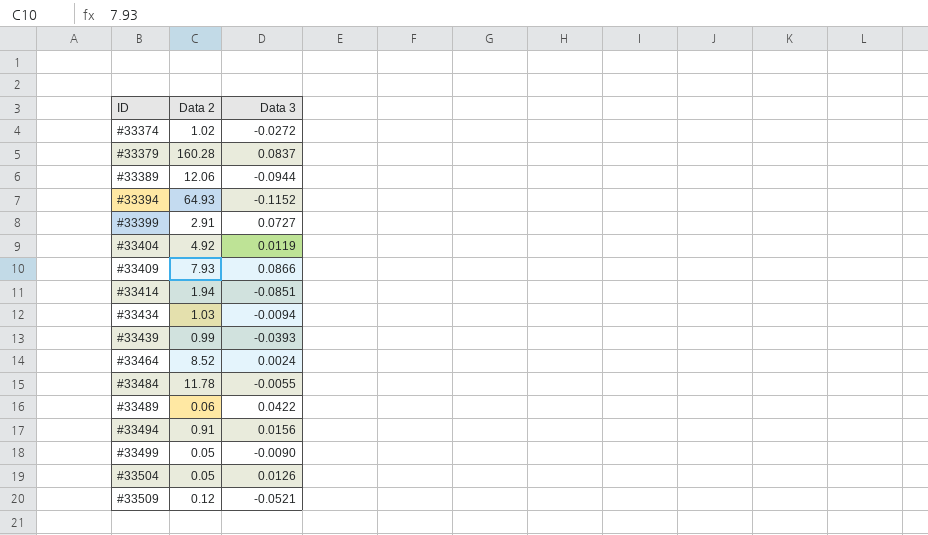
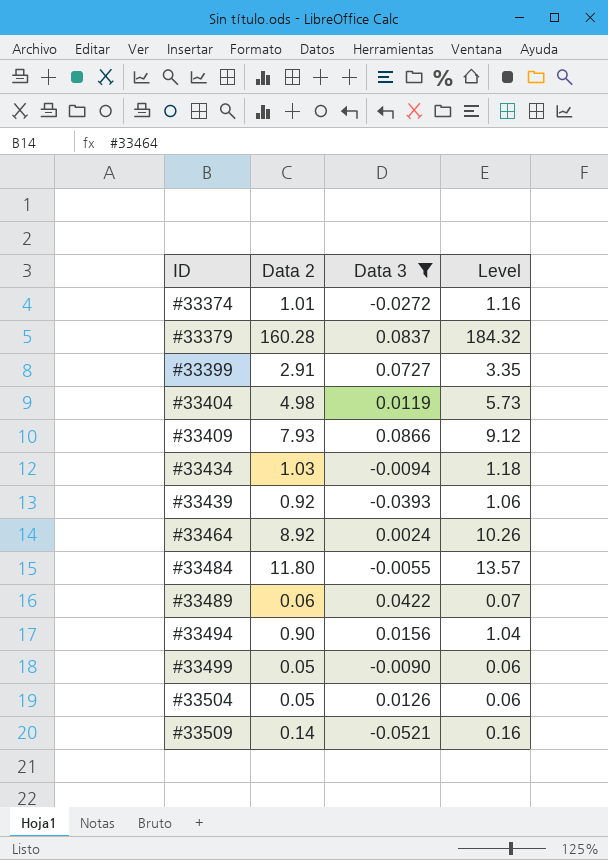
filter: none -> Data 3 >= -0.0521
column Level | formula: none -> [Data 2] * 1.15
#33374 | Data 2: 1.02 -> 1.01
#33404 | Data 2: 4.92 -> 4.98
#33439 | Data 2: 0.99 -> 0.92
#33464 | Data 2: 8.52 -> 8.92
#33484 | Data 2: 11.78 -> 11.80
#33494 | Data 2: 0.91 -> 0.90
#33509 | Data 2: 0.12 -> 0.14

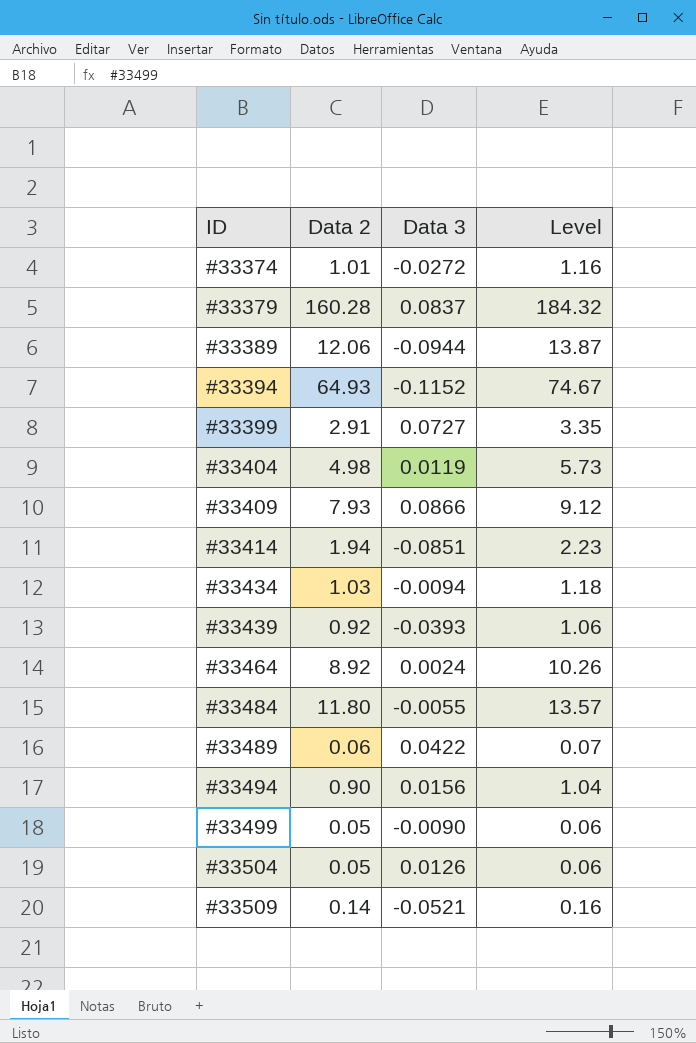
filter: Data 3 >= -0.0521 -> none

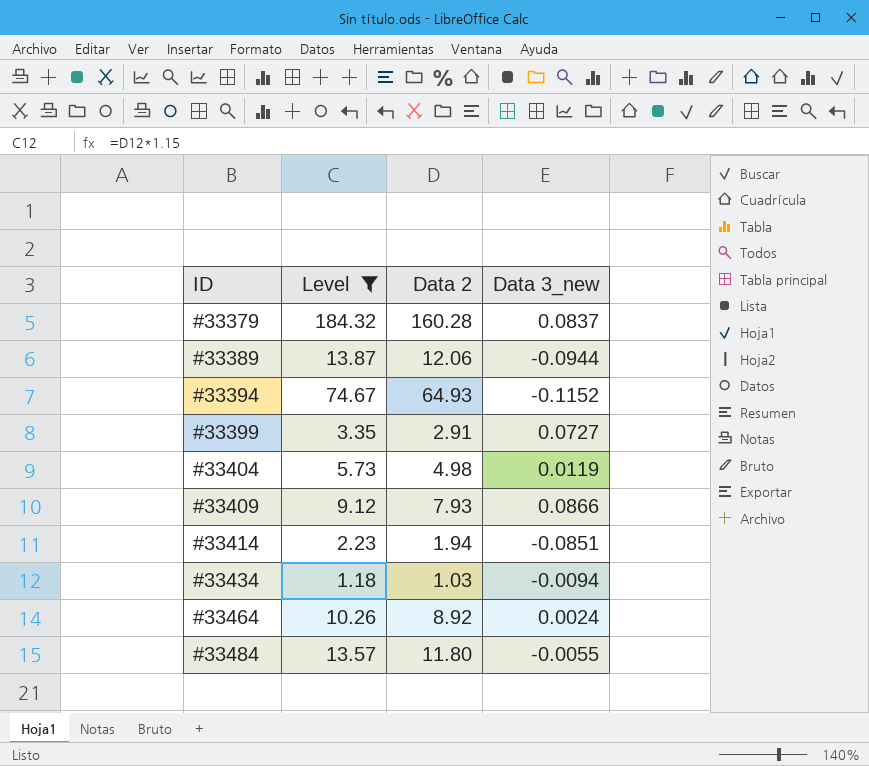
filter: none -> Level >= 1.18
column Level | position: 4 -> 2
column name: Data 3 -> Data 3_new

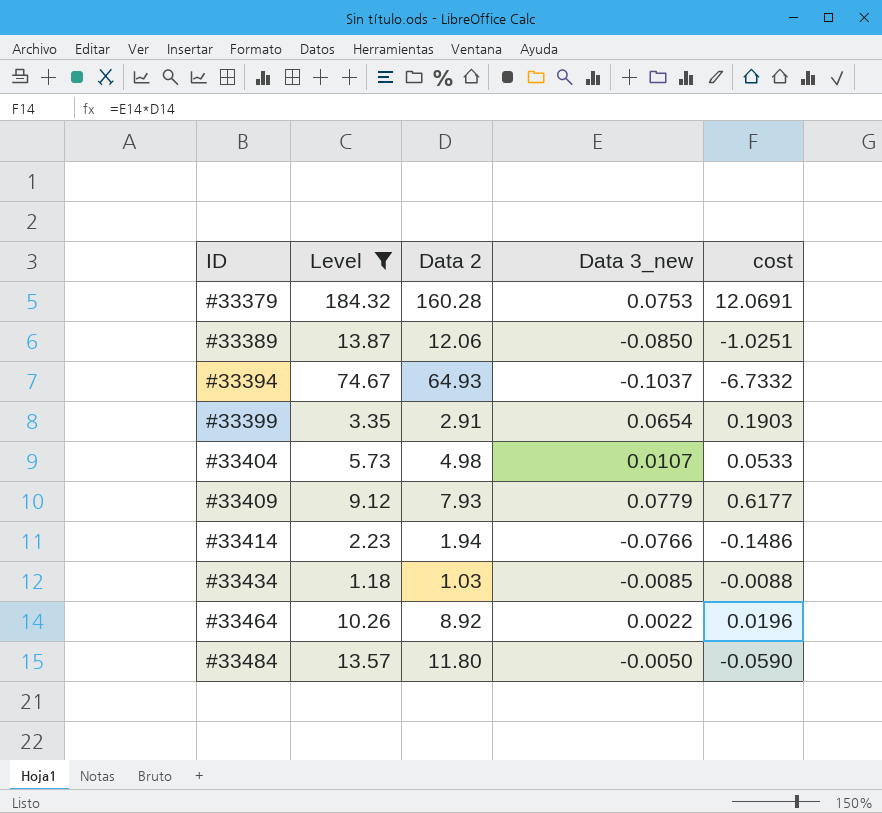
column cost | formula: none -> [Data 2] * [Data 3_new]
#33379 | Data 3_new: 0.0837 -> 0.0753
#33389 | Data 3_new: -0.0944 -> -0.0850
#33394 | Data 3_new: -0.1152 -> -0.1037
#33399 | Data 3_new: 0.0727 -> 0.0654
#33404 | Data 3_new: 0.0119 -> 0.0107
#33409 | Data 3_new: 0.0866 -> 0.0779
#33414 | Data 3_new: -0.0851 -> -0.0766
#33434 | Data 3_new: -0.0094 -> -0.0085
#33464 | Data 3_new: 0.0024 -> 0.0022
#33484 | Data 3_new: -0.0055 -> -0.0050

